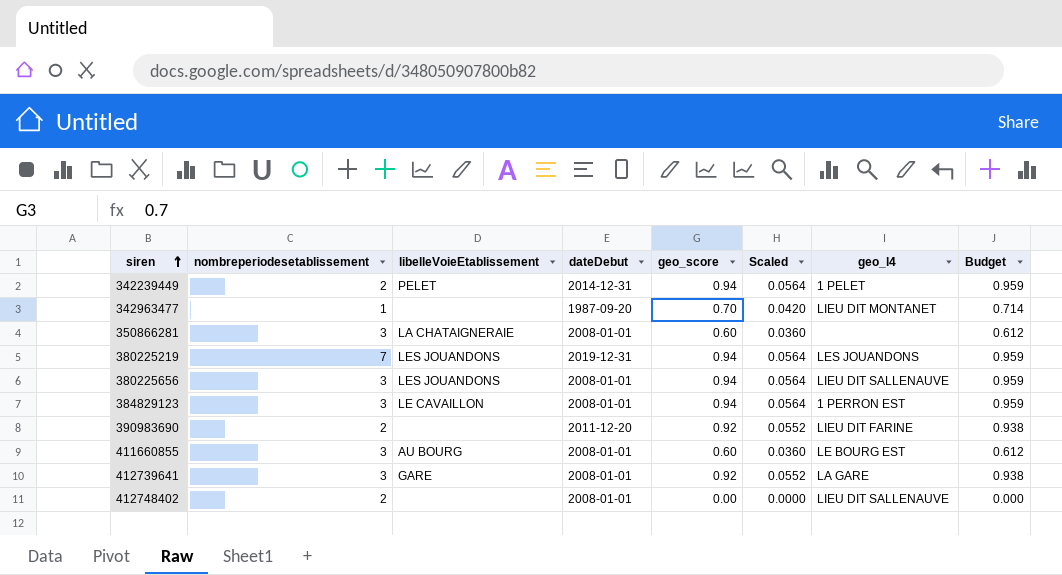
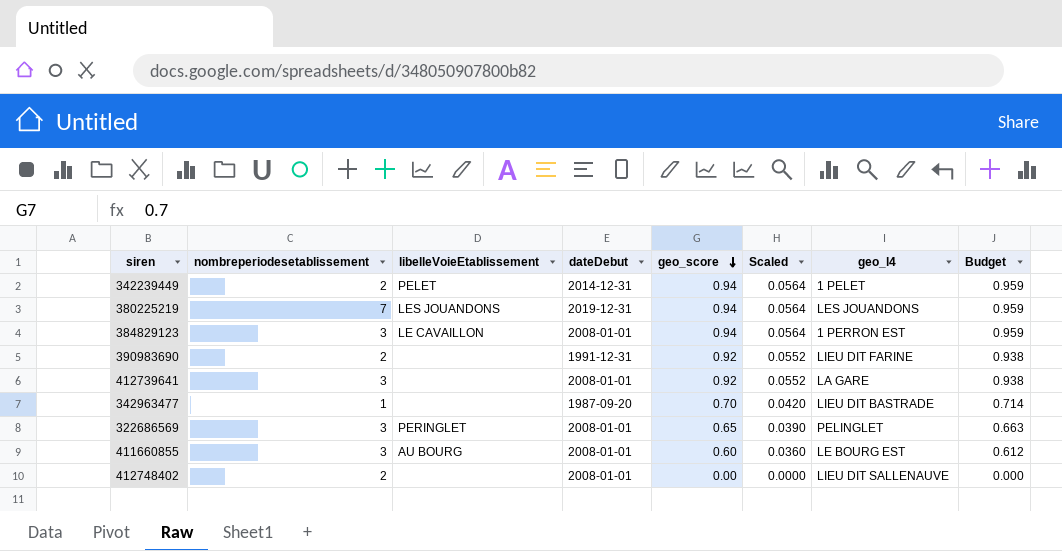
row order: siren ascending -> geo_score descending
row 350866281: 3 | LA CHATAIGNERAIE | 2008-01-01 | 0.60 | 0.0360 | none | 0.612 -> none
row 380225656: 3 | LES JOUANDONS | 2008-01-01 | 0.94 | 0.0564 | LIEU DIT SALLENAUVE | 0.959 -> none
390983690 | dateDebut: 2011-12-20 -> 1991-12-31
412739641 | libelleVoieEtablissement: GARE -> none
342963477 | geo_l4: LIEU DIT MONTANET -> LIEU DIT BASTRADE
row 322686569: none -> 3 | PERINGLET | 2008-01-01 | 0.65 | 0.0390 | PELINGLET | 0.663

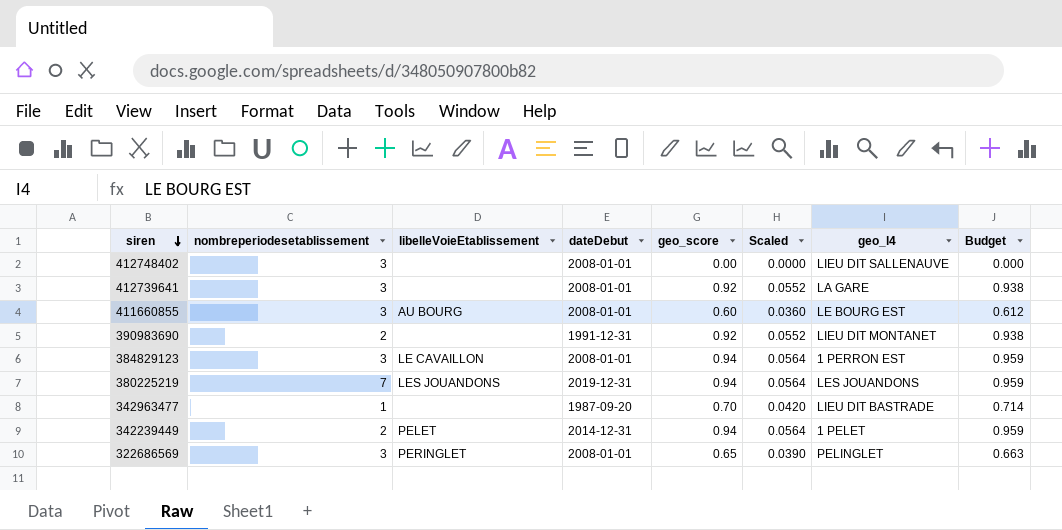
row order: geo_score descending -> siren descending
412748402 | nombreperiodesetablissement: 2 -> 3
390983690 | geo_l4: LIEU DIT FARINE -> LIEU DIT MONTANET

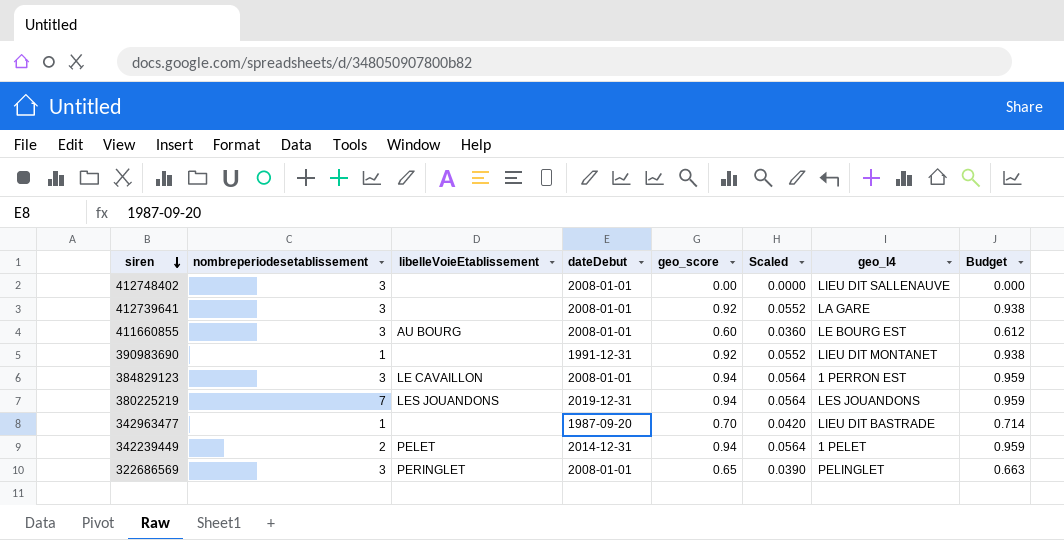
390983690 | nombreperiodesetablissement: 2 -> 1

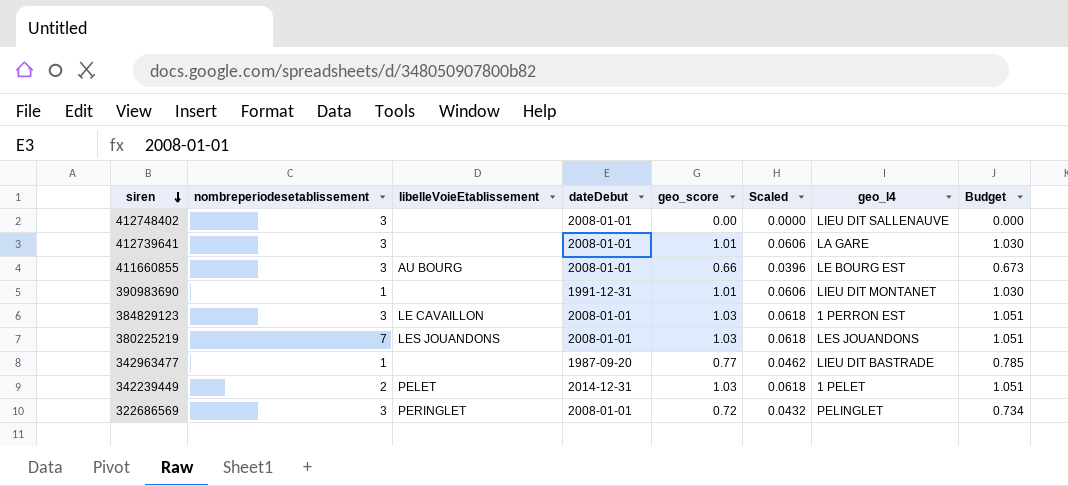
412739641 | geo_score: 0.92 -> 1.01
412739641 | Scaled: 0.0552 -> 0.0606
412739641 | Budget: 0.938 -> 1.030
411660855 | geo_score: 0.60 -> 0.66
411660855 | Scaled: 0.0360 -> 0.0396
411660855 | Budget: 0.612 -> 0.673
390983690 | geo_score: 0.92 -> 1.01
390983690 | Scaled: 0.0552 -> 0.0606
390983690 | Budget: 0.938 -> 1.030
384829123 | geo_score: 0.94 -> 1.03
384829123 | Scaled: 0.0564 -> 0.0618
384829123 | Budget: 0.959 -> 1.051
380225219 | dateDebut: 2019-12-31 -> 2008-01-01
380225219 | geo_score: 0.94 -> 1.03
380225219 | Scaled: 0.0564 -> 0.0618
380225219 | Budget: 0.959 -> 1.051
342963477 | geo_score: 0.70 -> 0.77
342963477 | Scaled: 0.0420 -> 0.0462
342963477 | Budget: 0.714 -> 0.785
342239449 | geo_score: 0.94 -> 1.03
342239449 | Scaled: 0.0564 -> 0.0618
342239449 | Budget: 0.959 -> 1.051
322686569 | geo_score: 0.65 -> 0.72
322686569 | Scaled: 0.0390 -> 0.0432
322686569 | Budget: 0.663 -> 0.734

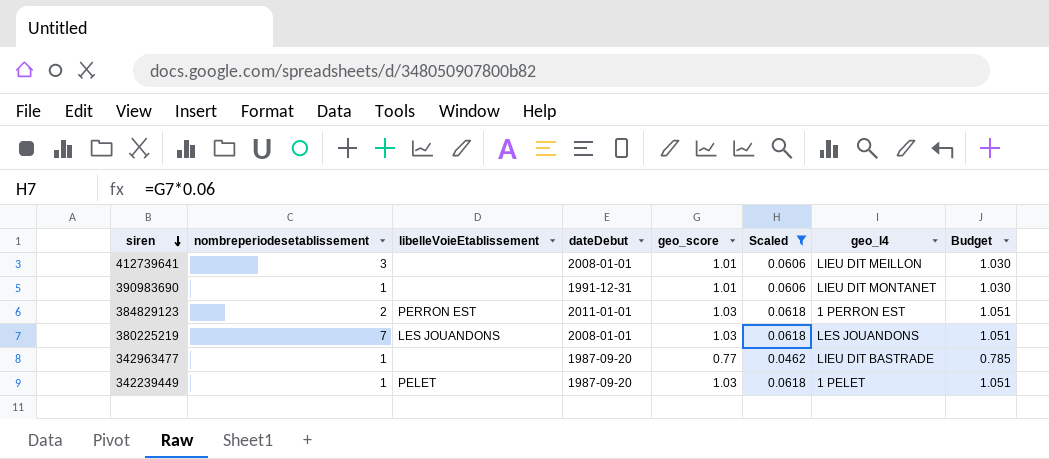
filter: none -> Scaled >= 0.0462
412739641 | geo_l4: LA GARE -> LIEU DIT MEILLON
384829123 | nombreperiodesetablissement: 3 -> 2
384829123 | libelleVoieEtablissement: LE CAVAILLON -> PERRON EST
384829123 | dateDebut: 2008-01-01 -> 2011-01-01
342239449 | nombreperiodesetablissement: 2 -> 1
342239449 | dateDebut: 2014-12-31 -> 1987-09-20

